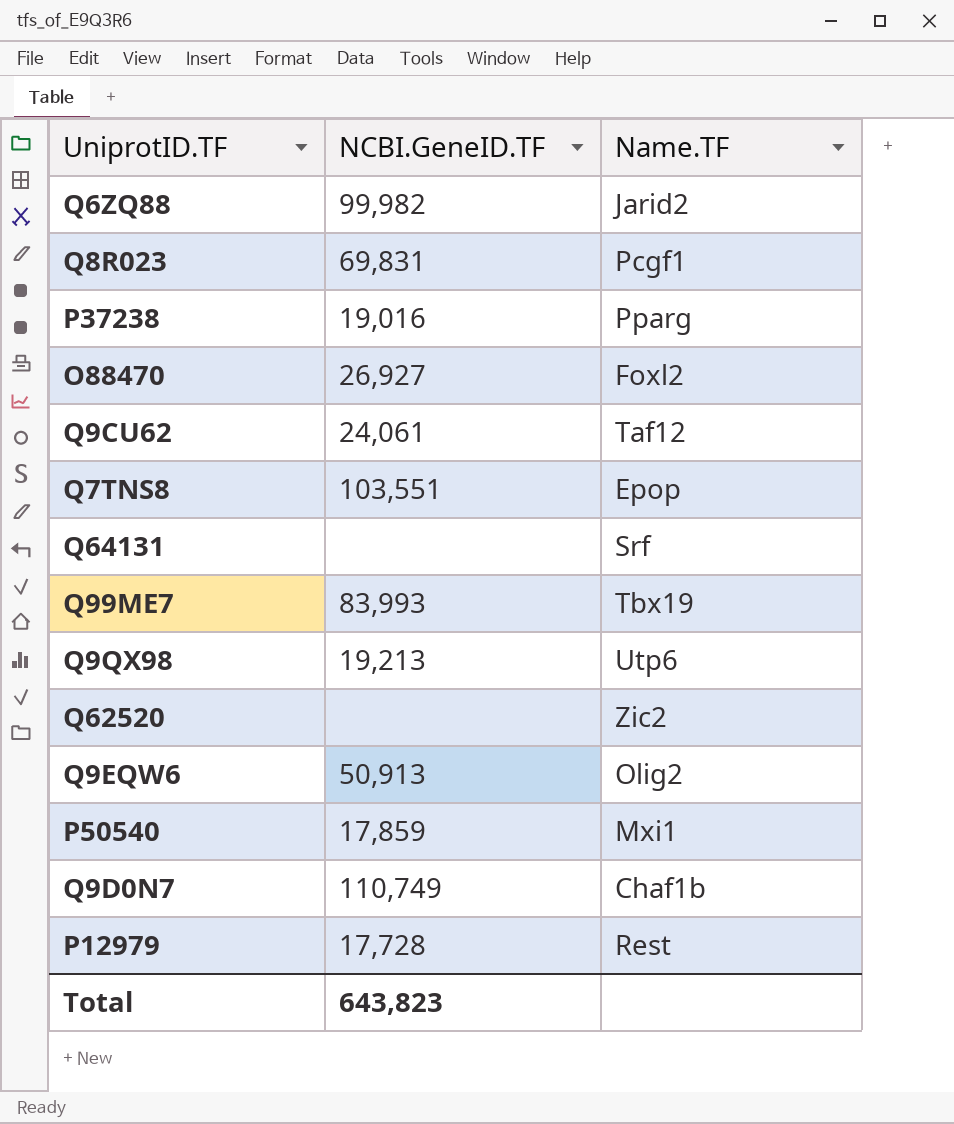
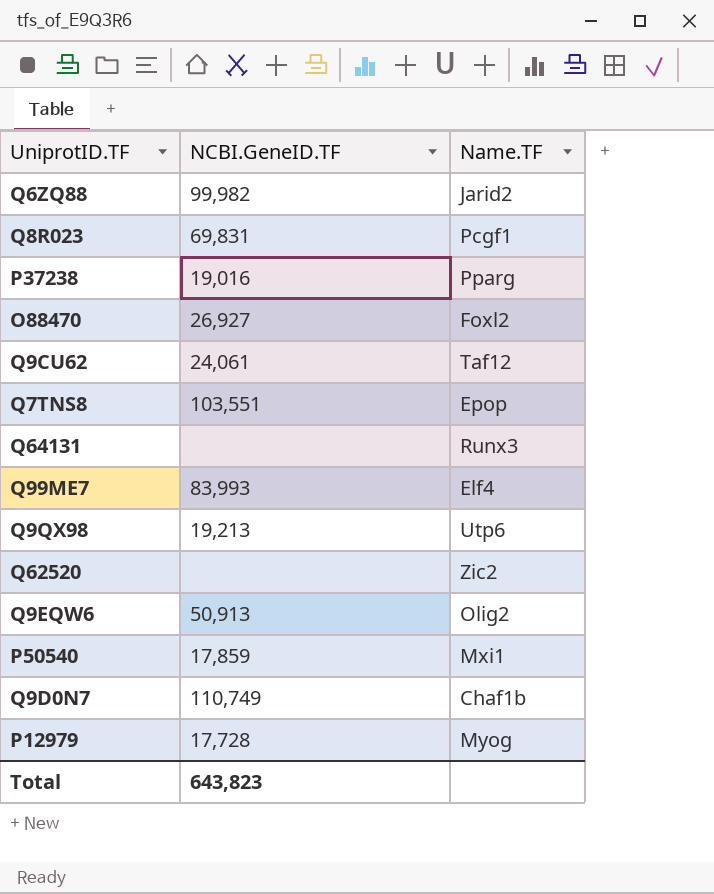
Q64131 | Name.TF: Srf -> Runx3
Q99ME7 | Name.TF: Tbx19 -> Elf4
P12979 | Name.TF: Rest -> Myog

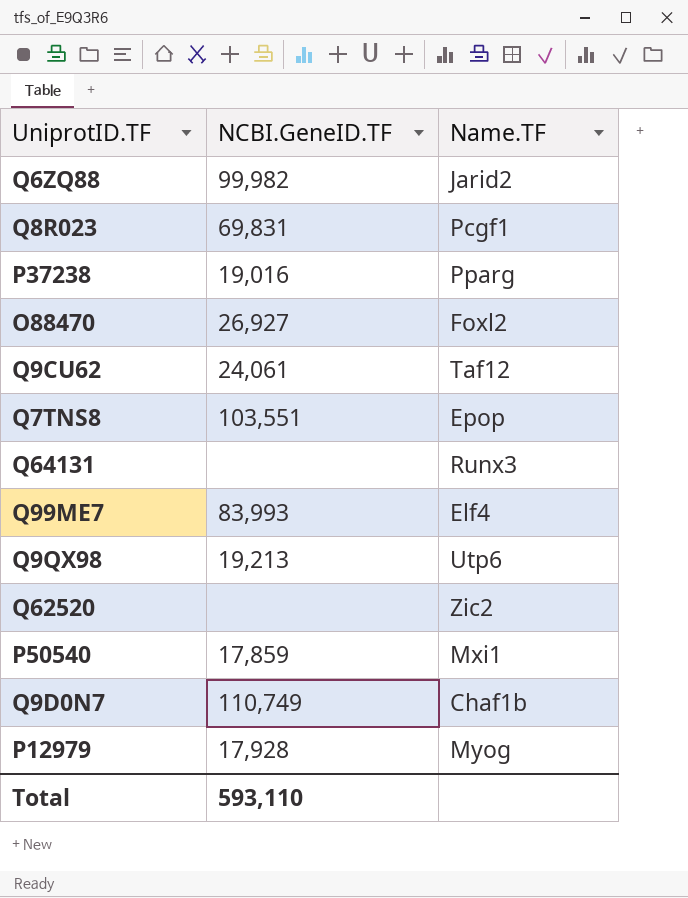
row Q9EQW6: 50,913 | Olig2 -> none
P12979 | NCBI.GeneID.TF: 17,728 -> 17,928
Total | NCBI.GeneID.TF: 643,823 -> 593,110

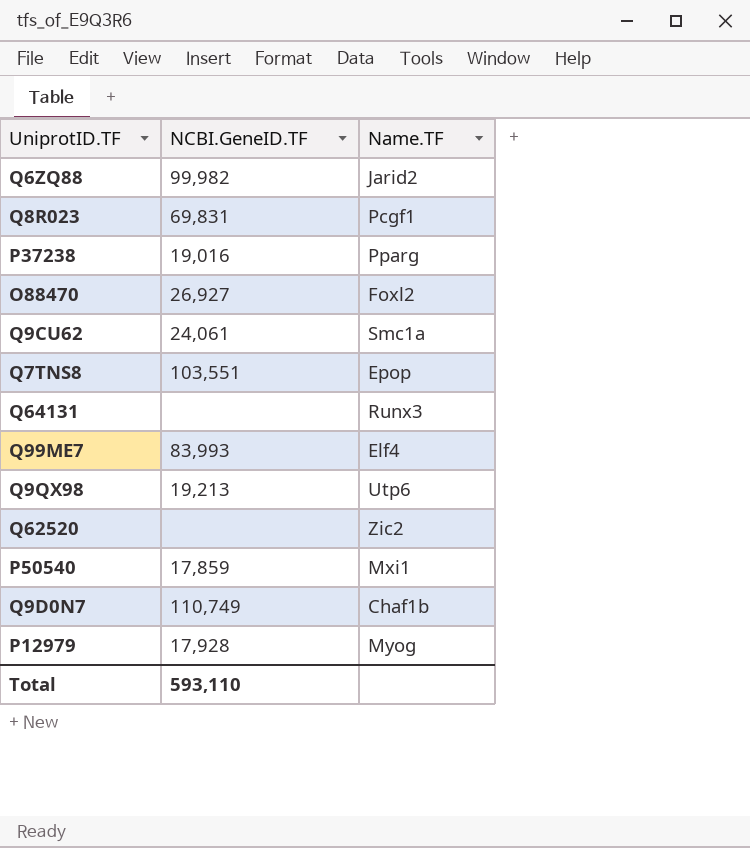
Q9CU62 | Name.TF: Taf12 -> Smc1a

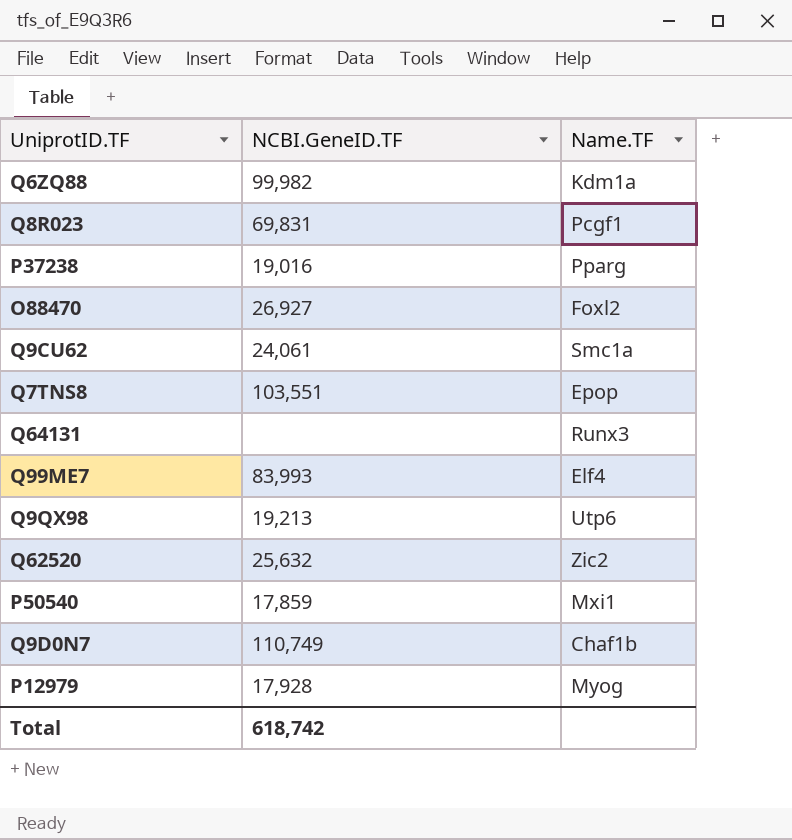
Q6ZQ88 | Name.TF: Jarid2 -> Kdm1a
Q62520 | NCBI.GeneID.TF: none -> 25,632
Total | NCBI.GeneID.TF: 593,110 -> 618,742

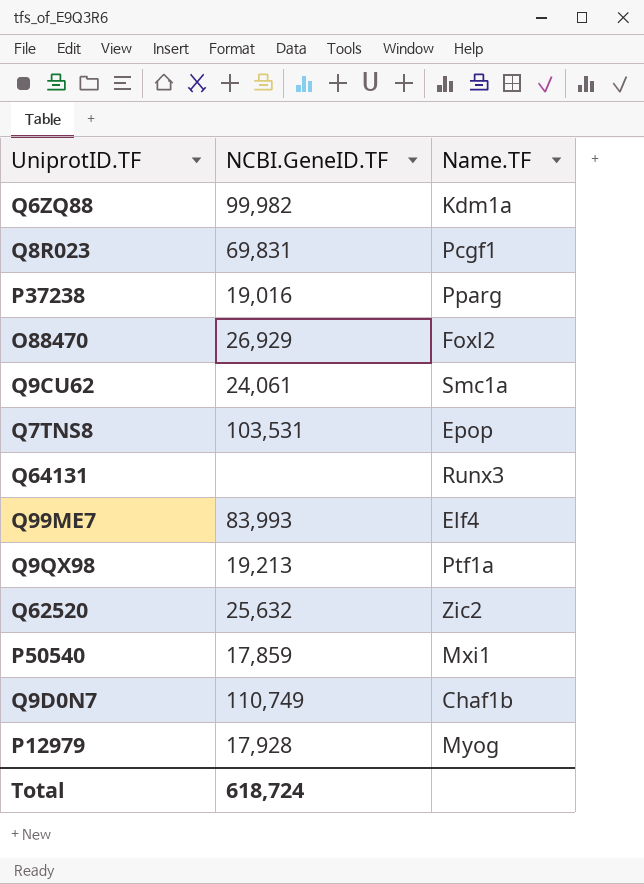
O88470 | NCBI.GeneID.TF: 26,927 -> 26,929
Q7TNS8 | NCBI.GeneID.TF: 103,551 -> 103,531
Q9QX98 | Name.TF: Utp6 -> Ptf1a
Total | NCBI.GeneID.TF: 618,742 -> 618,724

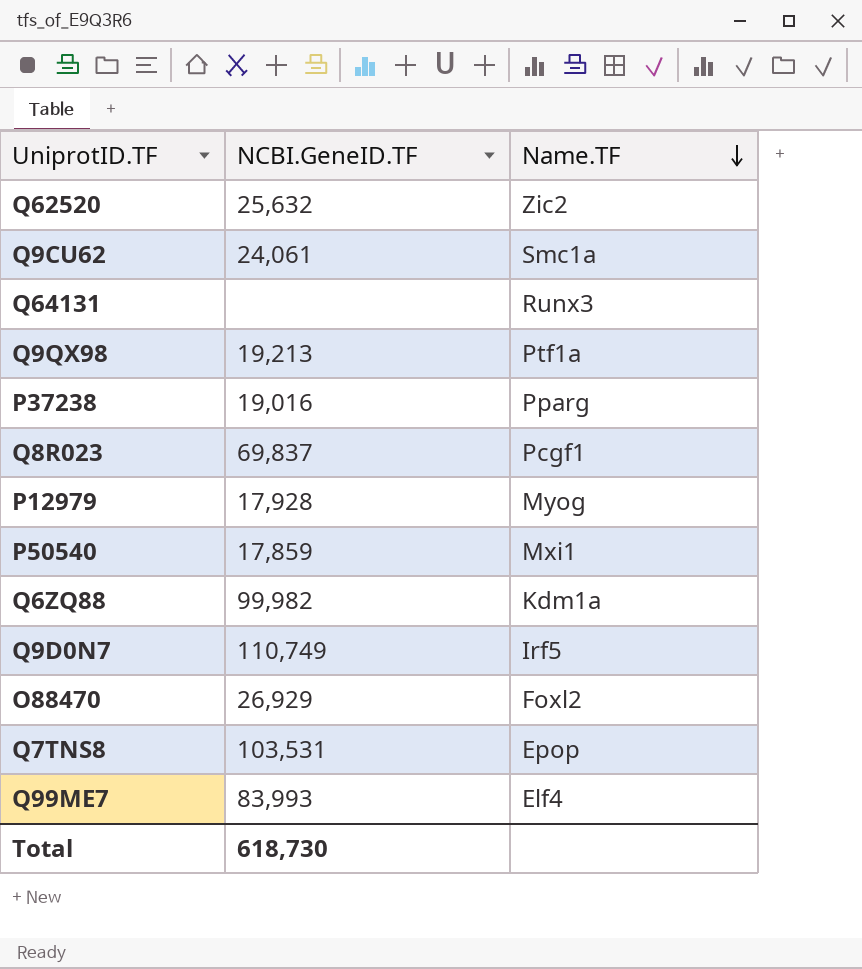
row order: none -> Name.TF descending
Q8R023 | NCBI.GeneID.TF: 69,831 -> 69,837
Q9D0N7 | Name.TF: Chaf1b -> Irf5
Total | NCBI.GeneID.TF: 618,724 -> 618,730

